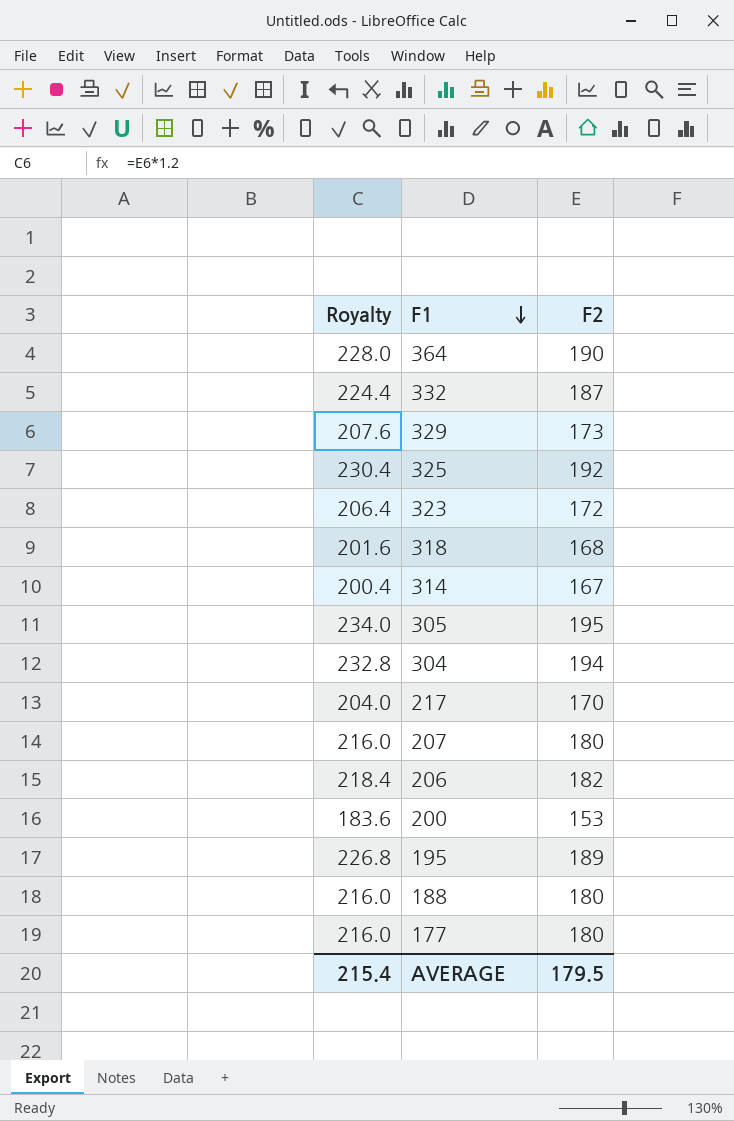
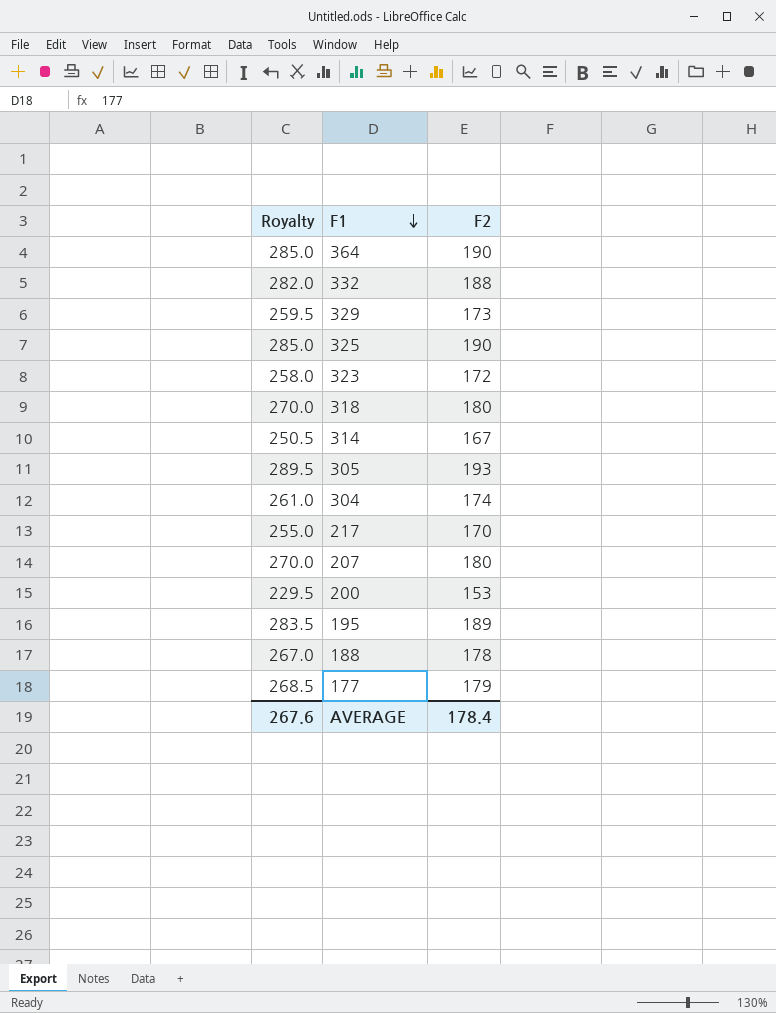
column Royalty | formula: [F2] * 1.2 -> [F2] * 1.5
row 206: 218.4 | 182 -> none
332 | F2: 187 -> 188
325 | F2: 192 -> 190
318 | F2: 168 -> 180
305 | F2: 195 -> 193
304 | F2: 194 -> 174
188 | F2: 180 -> 178
177 | F2: 180 -> 179
AVERAGE | Royalty: 215.4 -> 267.6
AVERAGE | F2: 179.5 -> 178.4

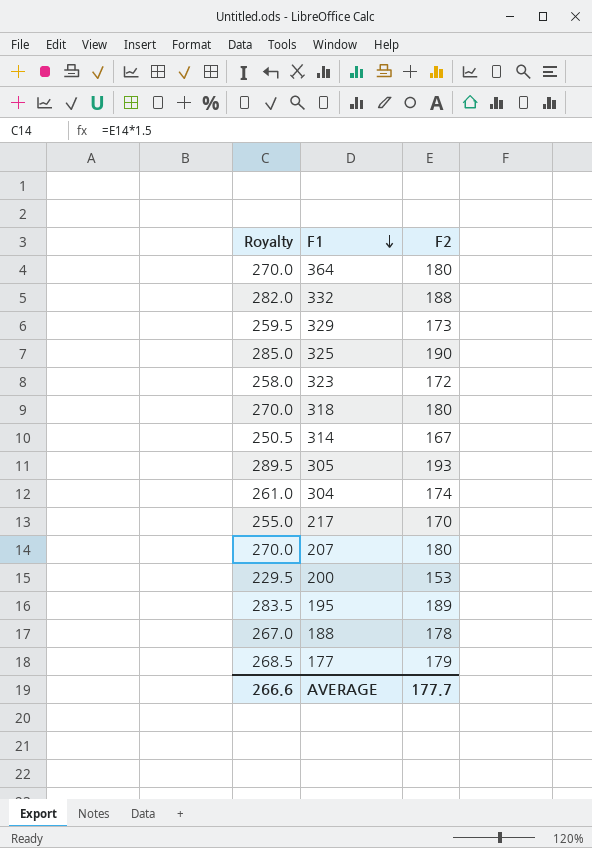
364 | Royalty: 285.0 -> 270.0
364 | F2: 190 -> 180
AVERAGE | Royalty: 267.6 -> 266.6
AVERAGE | F2: 178.4 -> 177.7

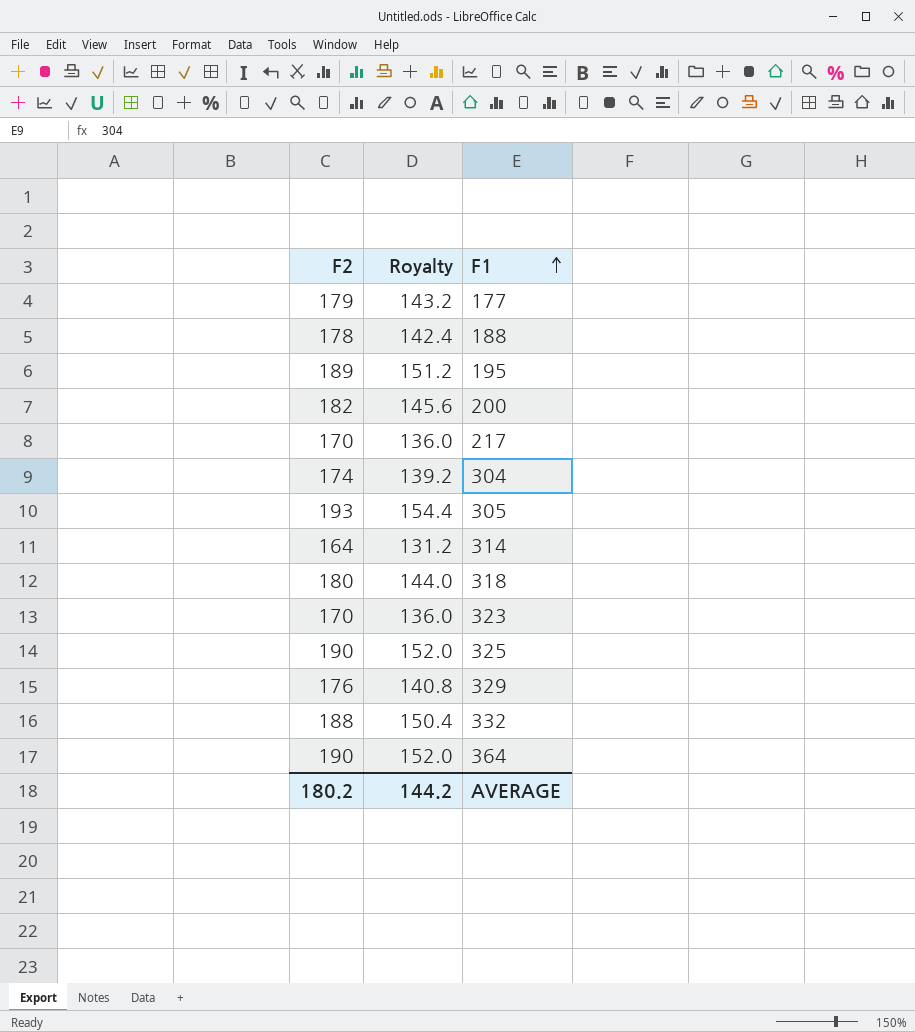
row order: F1 descending -> F1 ascending
column F2 | position: 3 -> 1
column Royalty | formula: [F2] * 1.5 -> [F2] * 0.8
row 207: 270.0 | 180 -> none
200 | F2: 153 -> 182
314 | F2: 167 -> 164
323 | F2: 172 -> 170
329 | F2: 173 -> 176
364 | F2: 180 -> 190
AVERAGE | F2: 177.7 -> 180.2
AVERAGE | Royalty: 266.6 -> 144.2

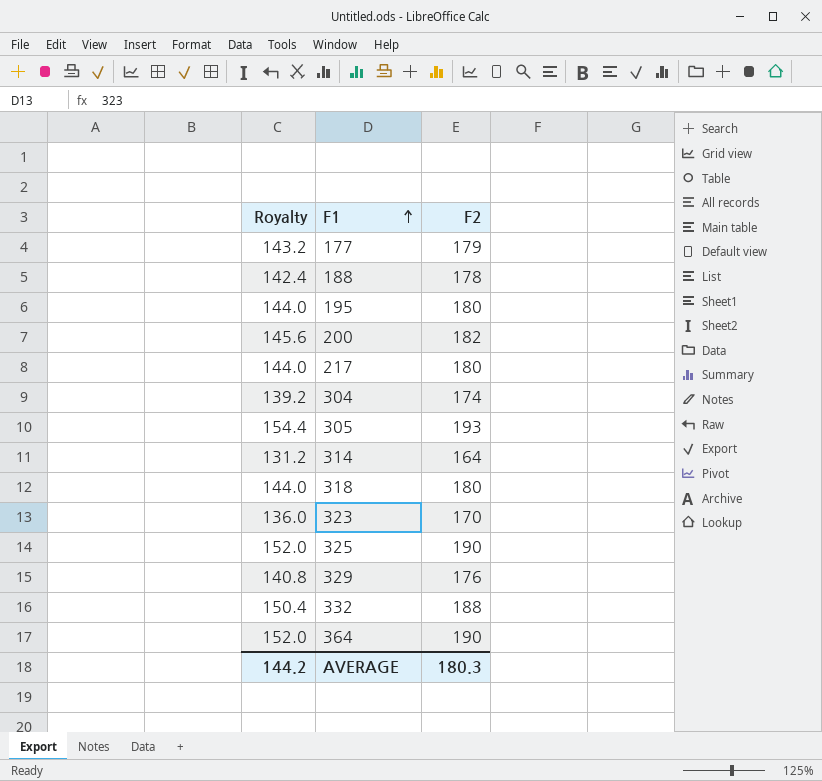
column F2 | position: 1 -> 3
195 | Royalty: 151.2 -> 144.0
195 | F2: 189 -> 180
217 | Royalty: 136.0 -> 144.0
217 | F2: 170 -> 180
AVERAGE | F2: 180.2 -> 180.3

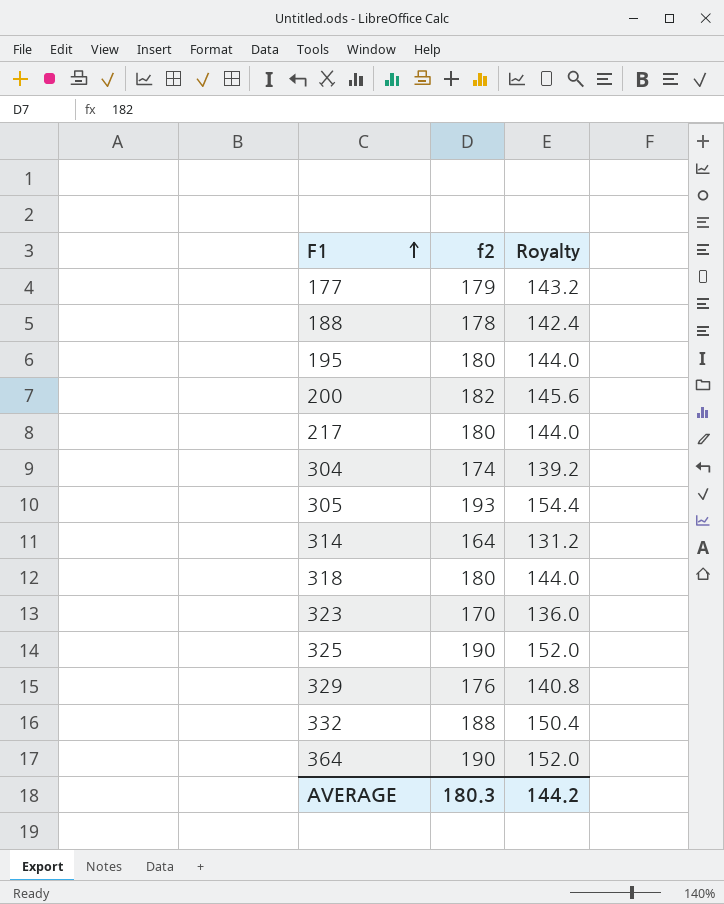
column name: F2 -> f2
column Royalty | position: 1 -> 3

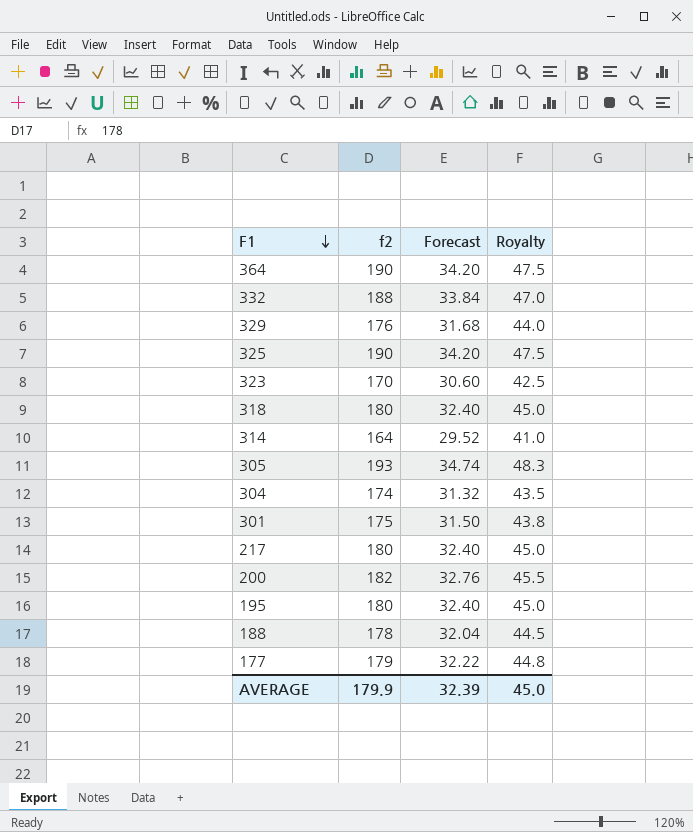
row order: F1 ascending -> F1 descending
column Forecast | formula: none -> [f2] * 0.18
column Royalty | formula: [f2] * 0.8 -> [f2] * 0.25
row 301: none -> 175 | 31.50 | 43.8
AVERAGE | f2: 180.3 -> 179.9
AVERAGE | Royalty: 144.2 -> 45.0

